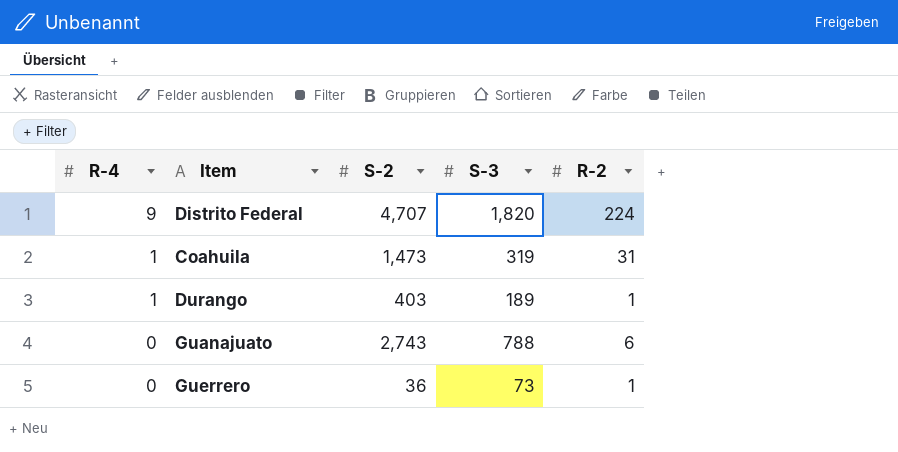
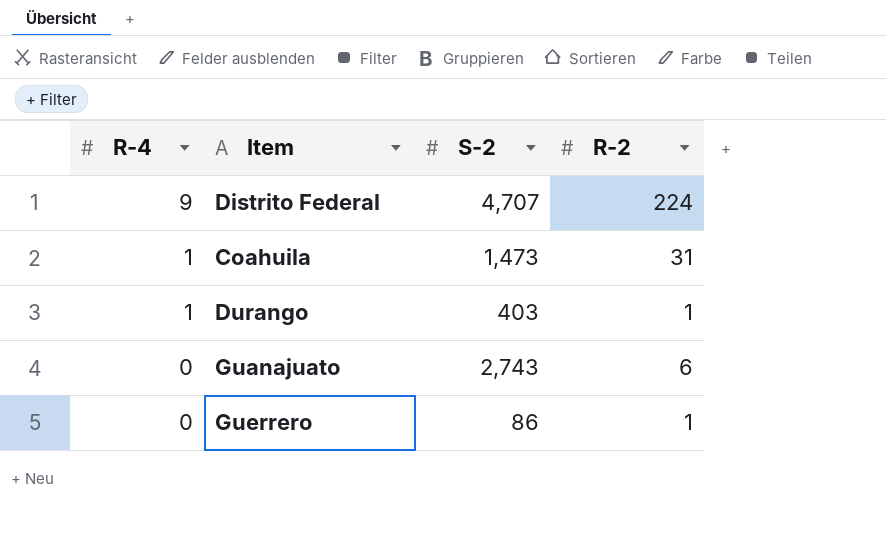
column S-3 | position: 4 -> none
Guerrero | S-2: 36 -> 86

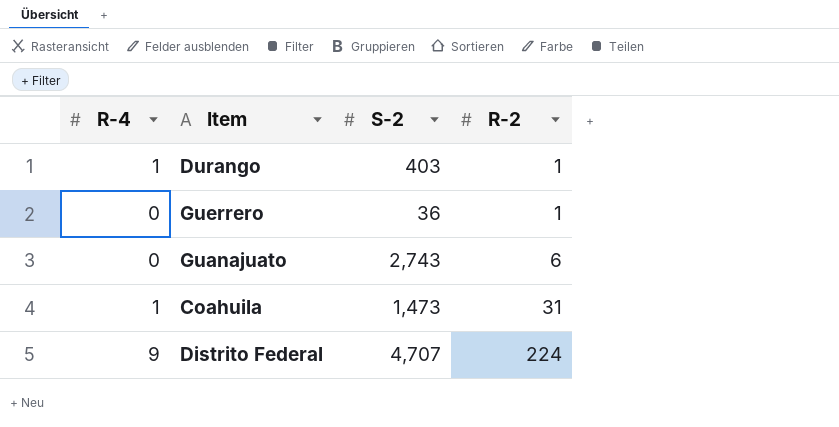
row order: R-4 descending -> R-2 ascending
Guerrero | S-2: 86 -> 36

